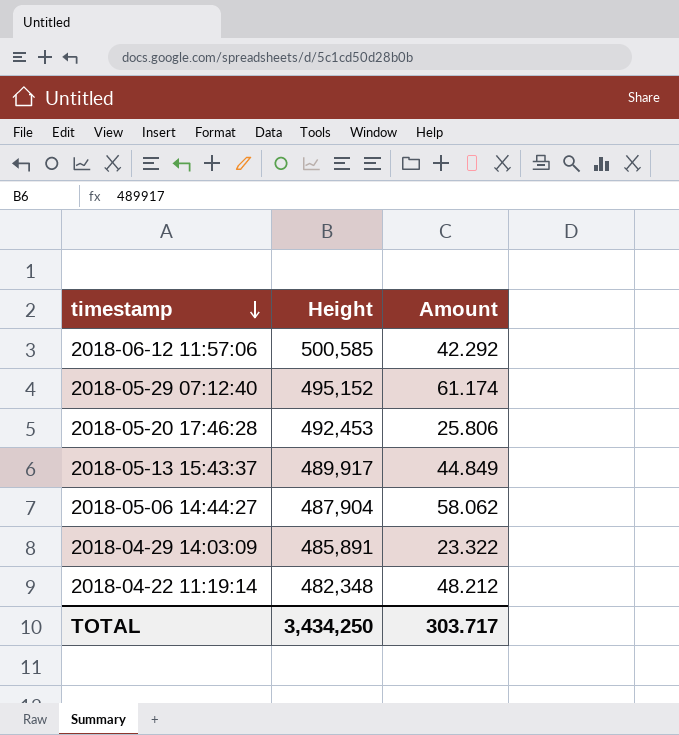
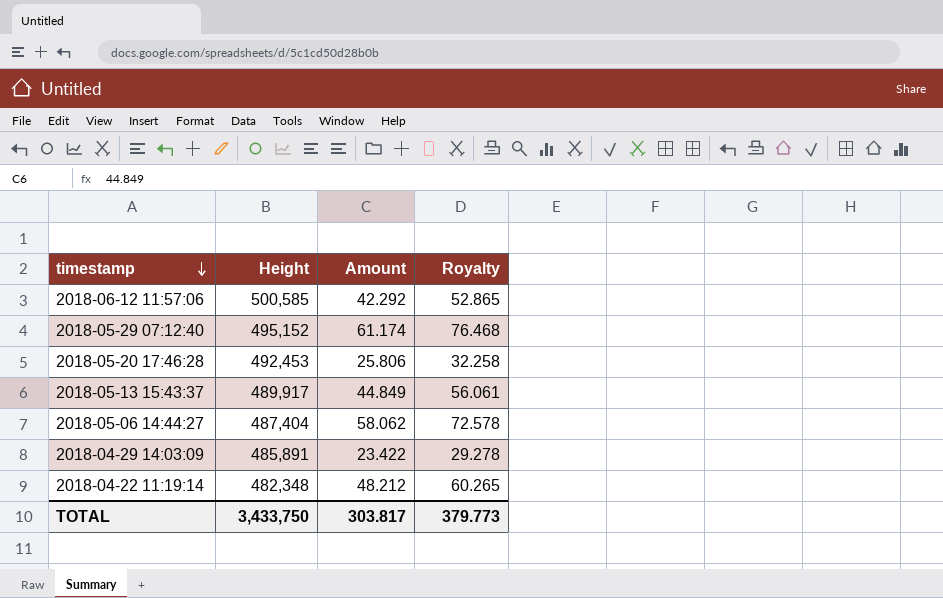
column Royalty | formula: none -> [Amount] * 1.25
2018-05-06 14:44:27 | Height: 487,904 -> 487,404
2018-04-29 14:03:09 | Amount: 23.322 -> 23.422
TOTAL | Height: 3,434,250 -> 3,433,750
TOTAL | Amount: 303.717 -> 303.817

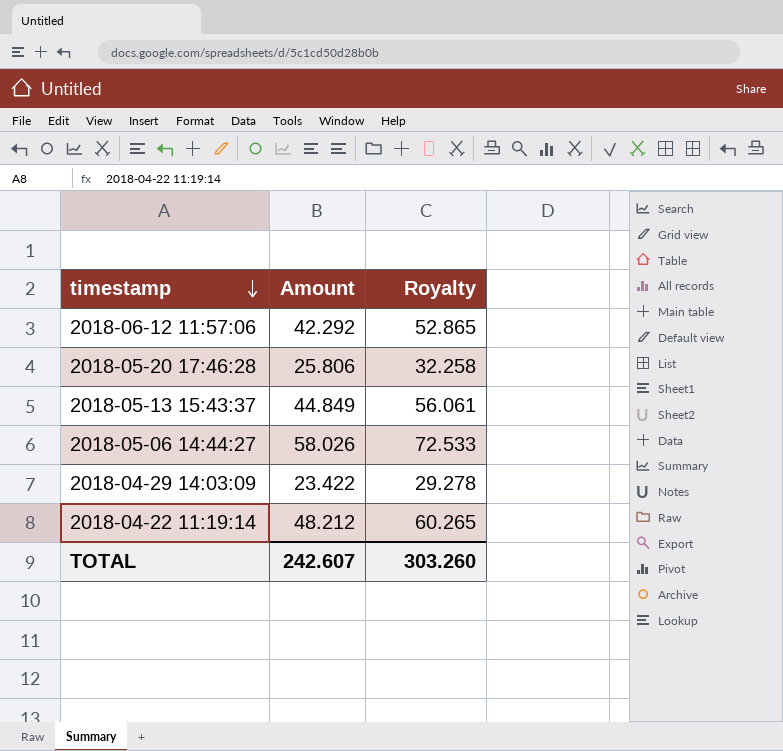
column Height | position: 2 -> none
row 2018-05-29 07:12:40: 495,152 | 61.174 | 76.468 -> none
2018-05-06 14:44:27 | Amount: 58.062 -> 58.026
2018-05-06 14:44:27 | Royalty: 72.578 -> 72.533
TOTAL | Amount: 303.817 -> 242.607
TOTAL | Royalty: 379.773 -> 303.260

